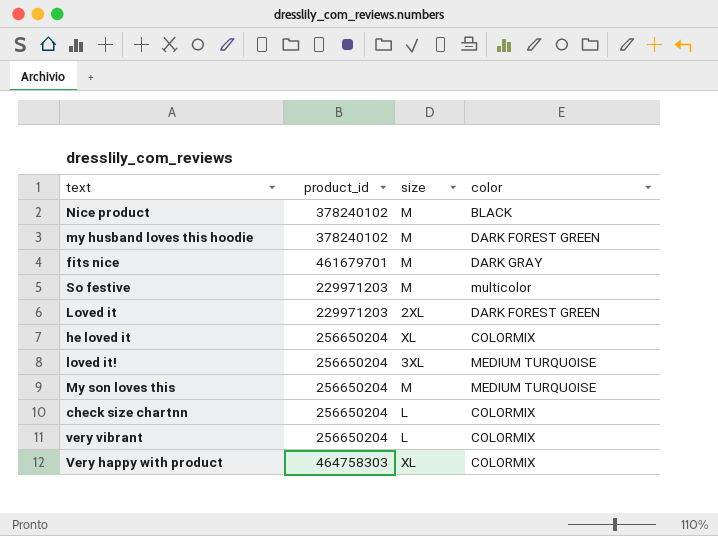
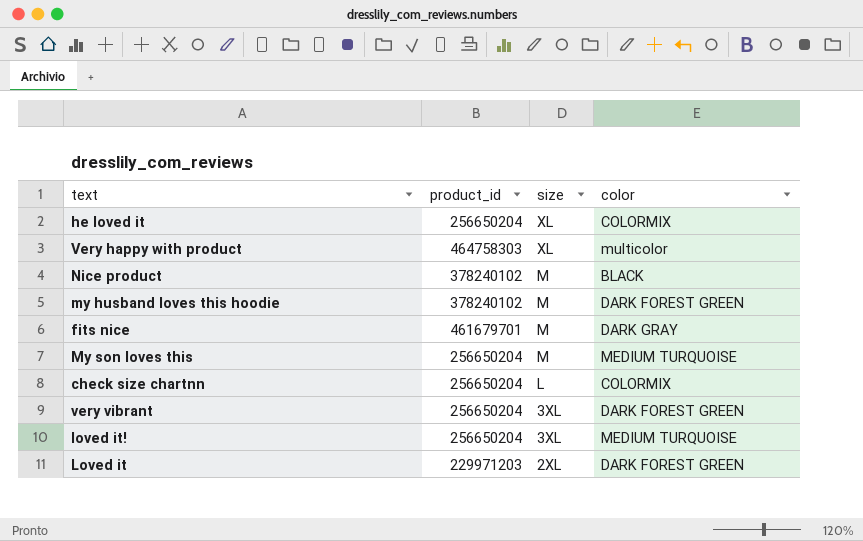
row order: none -> size descending
row So festive: 229971203 | M | multicolor -> none
Very happy with product | color: COLORMIX -> multicolor
very vibrant | size: L -> 3XL
very vibrant | color: COLORMIX -> DARK FOREST GREEN

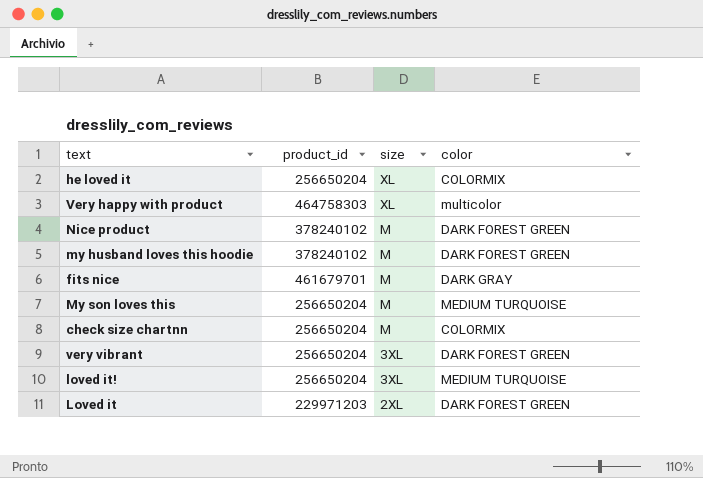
Nice product | color: BLACK -> DARK FOREST GREEN
check size chartnn | size: L -> M

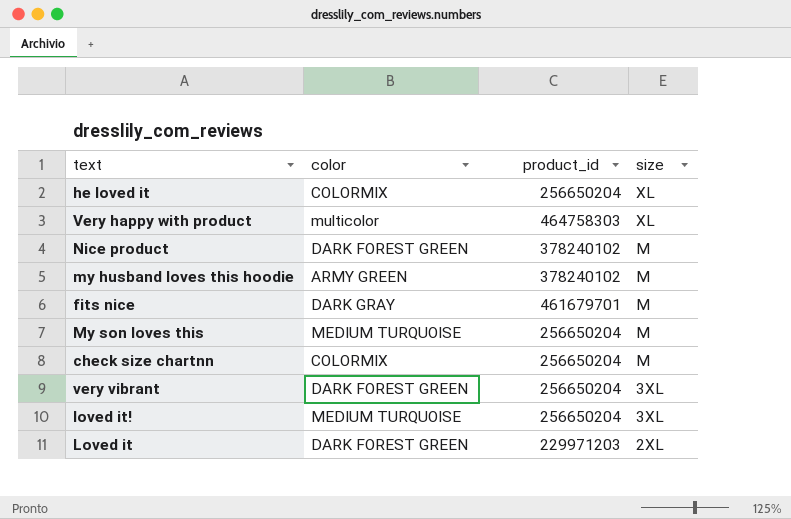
column color | position: 4 -> 2
my husband loves this hoodie | color: DARK FOREST GREEN -> ARMY GREEN

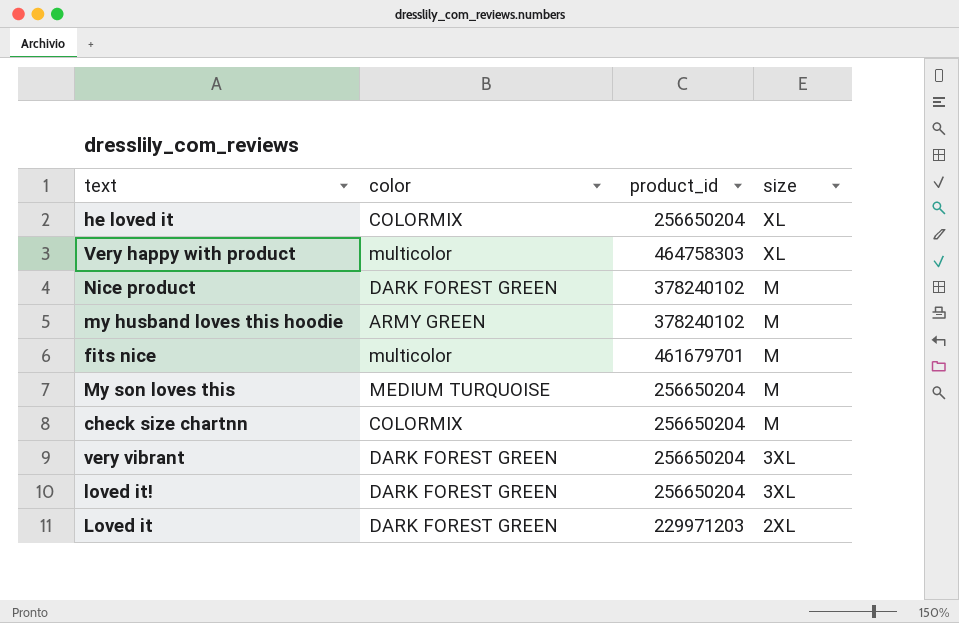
fits nice | color: DARK GRAY -> multicolor
loved it! | color: MEDIUM TURQUOISE -> DARK FOREST GREEN

